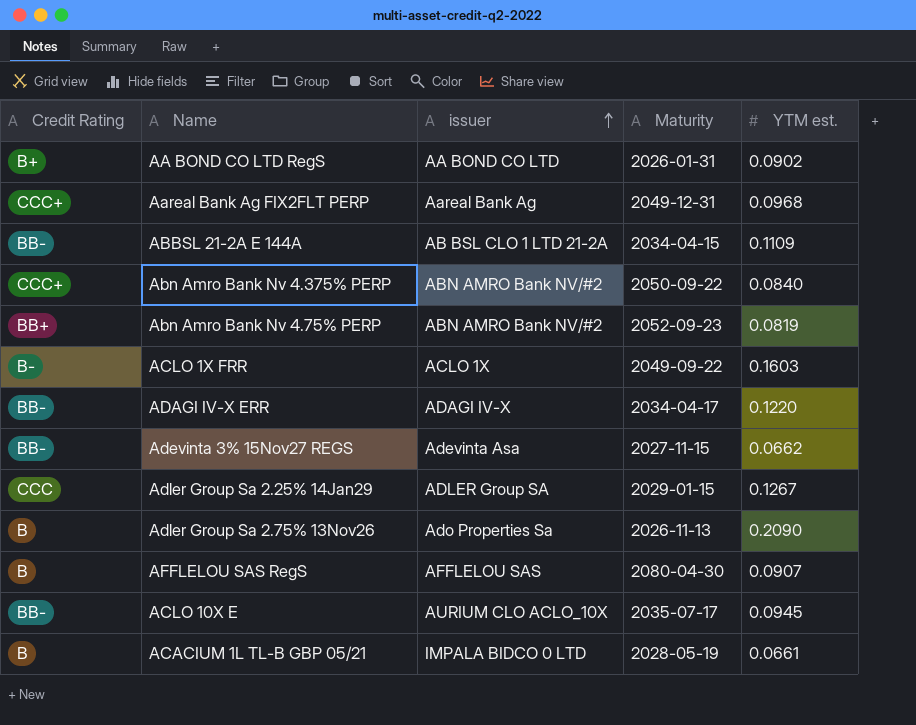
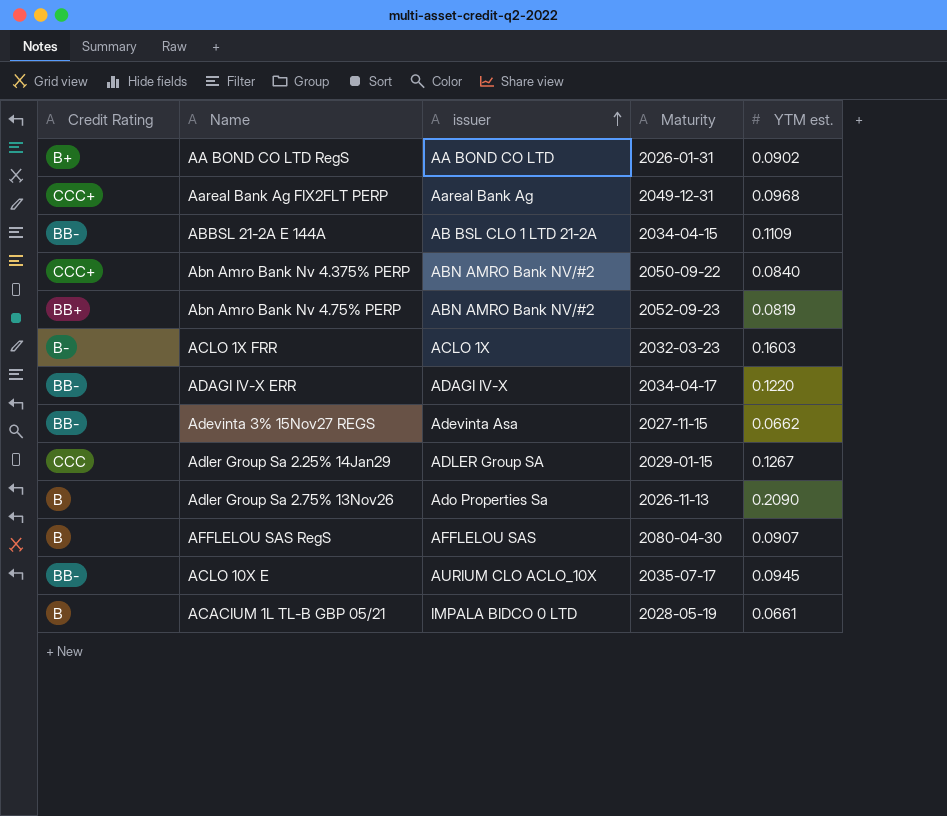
ACLO 1X FRR | Maturity: 2049-09-22 -> 2032-03-23

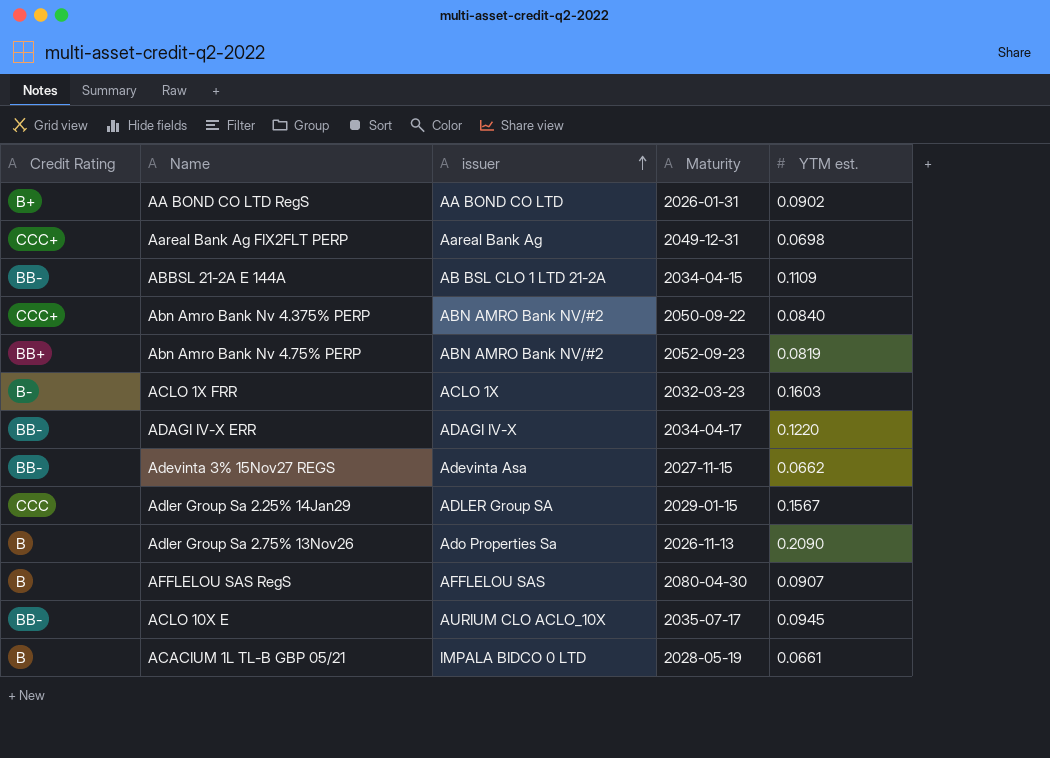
Aareal Bank Ag FIX2FLT PERP | YTM est.: 0.0968 -> 0.0698
Adler Group Sa 2.25% 14Jan29 | YTM est.: 0.1267 -> 0.1567

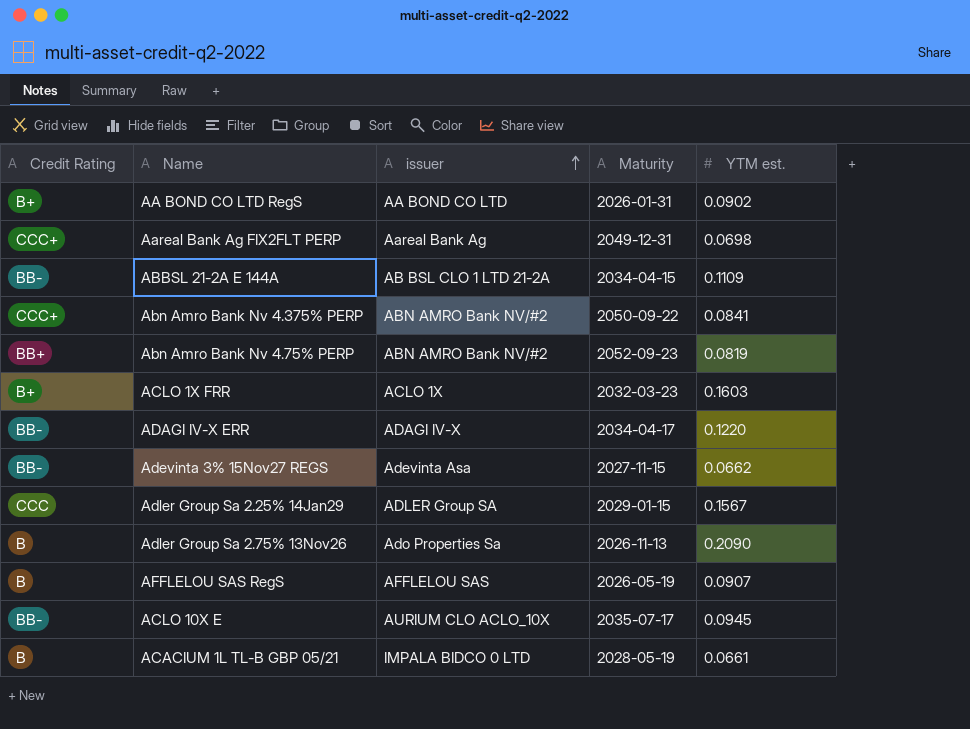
Abn Amro Bank Nv 4.375% PERP | YTM est.: 0.0840 -> 0.0841
ACLO 1X FRR | Credit Rating: B- -> B+
AFFLELOU SAS RegS | Maturity: 2080-04-30 -> 2026-05-19

